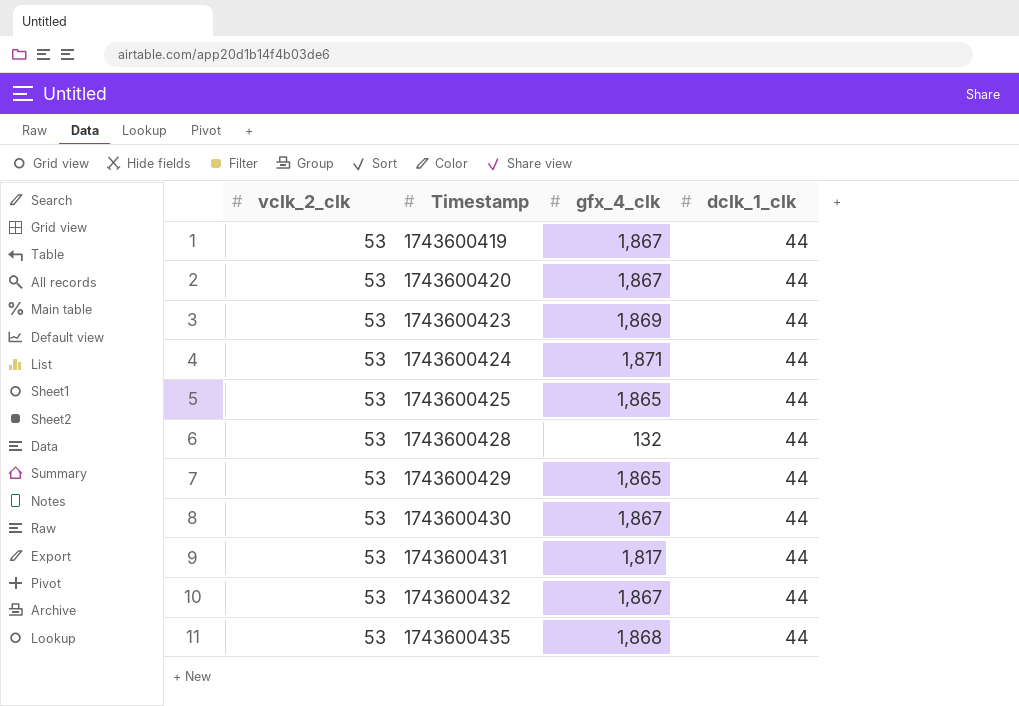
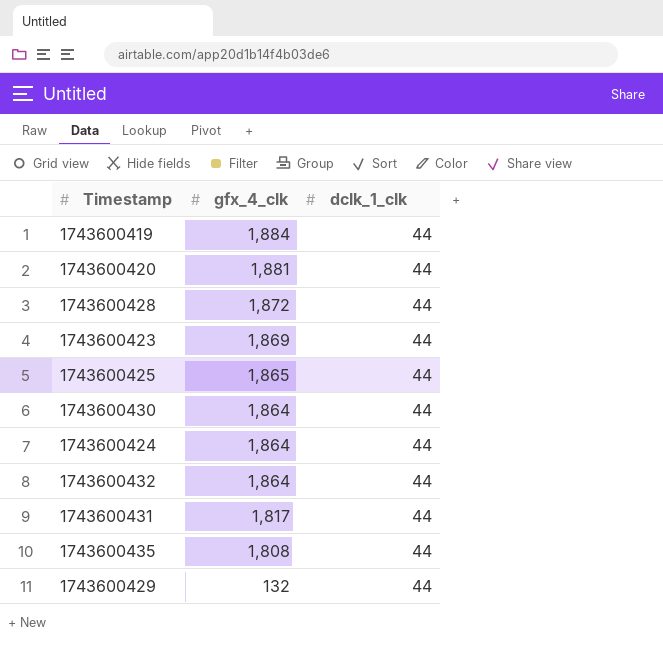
row order: Timestamp ascending -> gfx_4_clk descending
column vclk_2_clk | position: 1 -> none
1743600419 | gfx_4_clk: 1,867 -> 1,884
1743600420 | gfx_4_clk: 1,867 -> 1,881
1743600428 | gfx_4_clk: 132 -> 1,872
1743600430 | gfx_4_clk: 1,867 -> 1,864
1743600424 | gfx_4_clk: 1,871 -> 1,864
1743600432 | gfx_4_clk: 1,867 -> 1,864
1743600435 | gfx_4_clk: 1,868 -> 1,808
1743600429 | gfx_4_clk: 1,865 -> 132

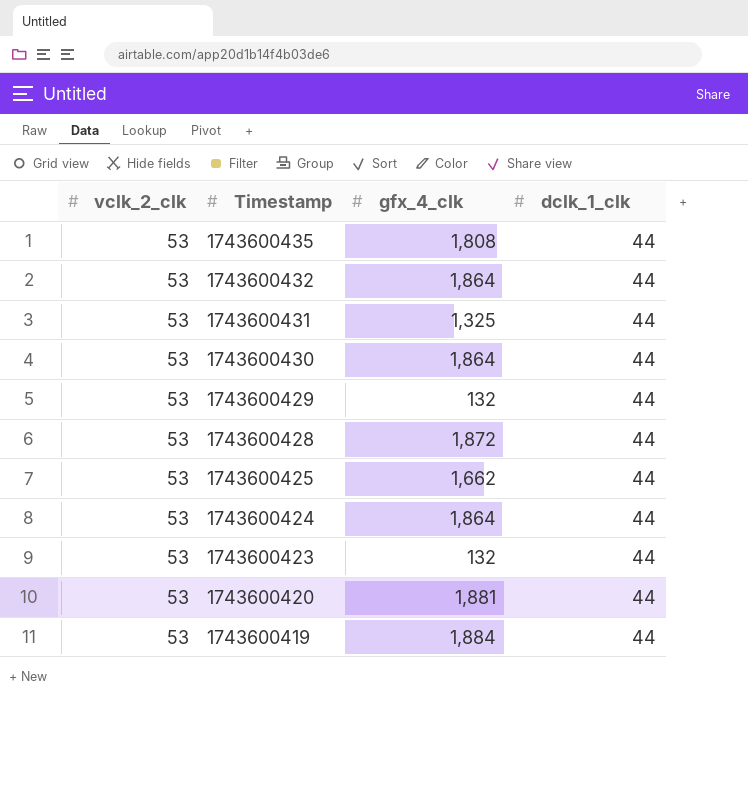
row order: gfx_4_clk descending -> Timestamp descending
column vclk_2_clk | position: none -> 1
1743600431 | gfx_4_clk: 1,817 -> 1,325
1743600425 | gfx_4_clk: 1,865 -> 1,662
1743600423 | gfx_4_clk: 1,869 -> 132

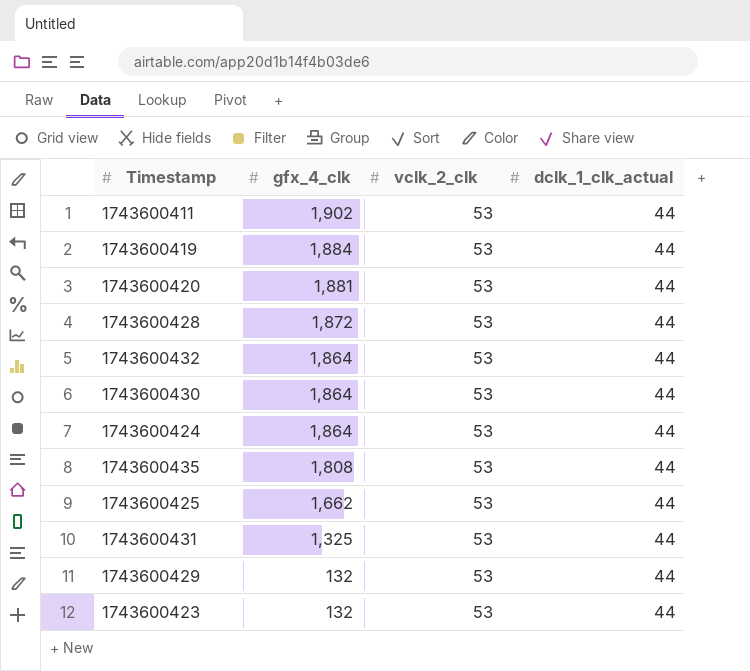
row order: Timestamp descending -> gfx_4_clk descending
column vclk_2_clk | position: 1 -> 3
column name: dclk_1_clk -> dclk_1_clk_actual
row 1743600411: none -> 1,902 | 53 | 44

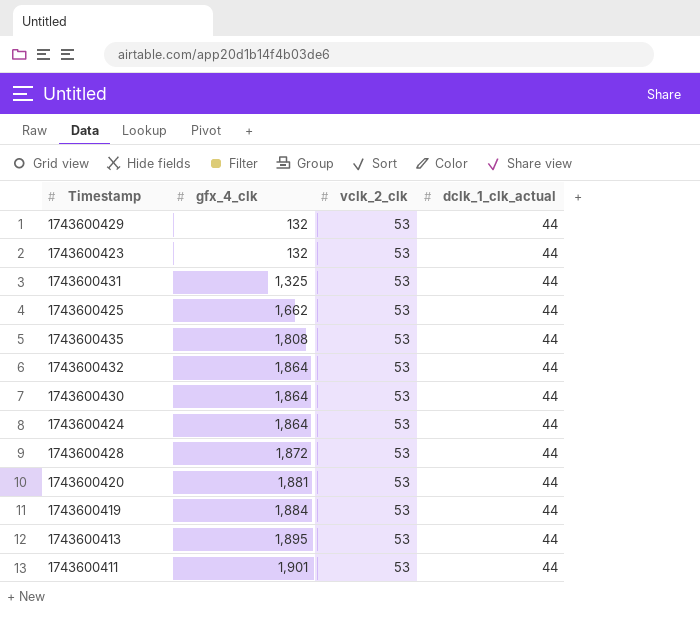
row order: gfx_4_clk descending -> gfx_4_clk ascending
row 1743600413: none -> 1,895 | 53 | 44
1743600411 | gfx_4_clk: 1,902 -> 1,901

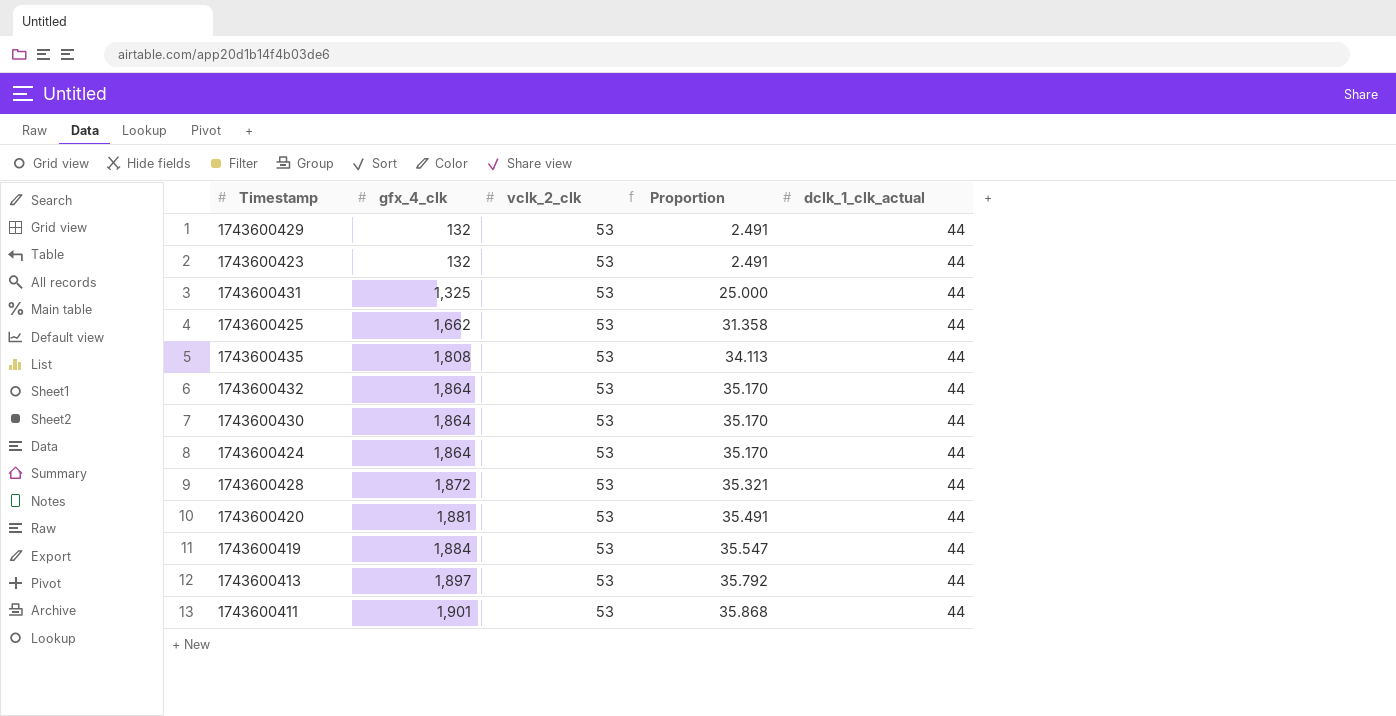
column Proportion | formula: none -> [gfx_4_clk] / [vclk_2_clk]
1743600413 | gfx_4_clk: 1,895 -> 1,897

